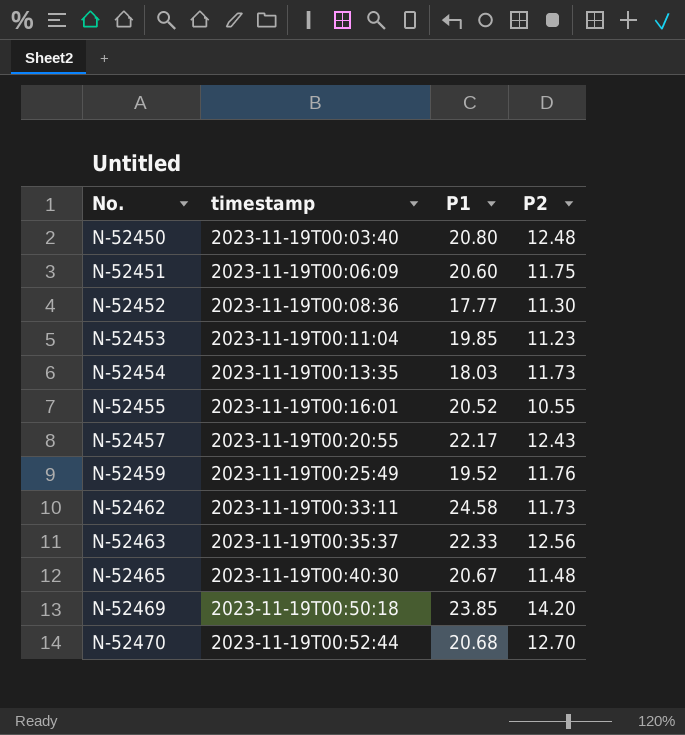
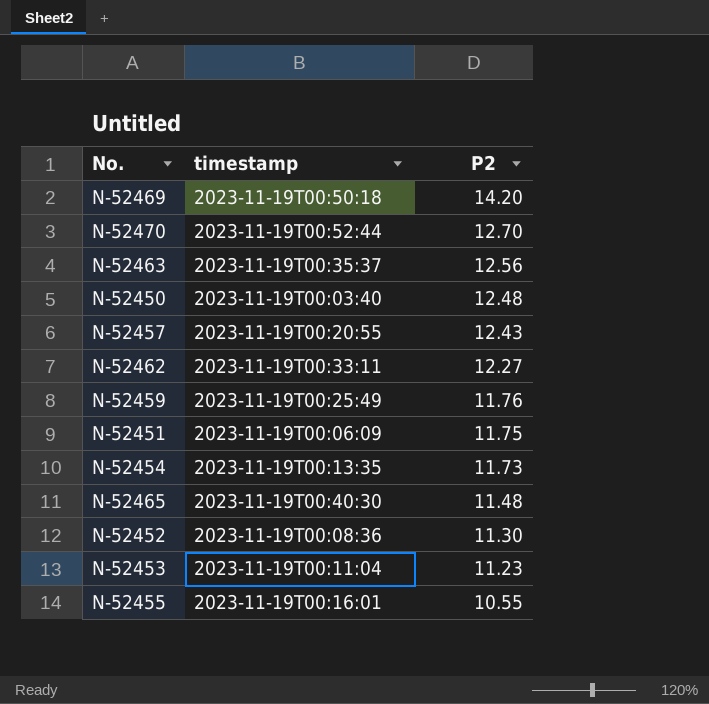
row order: No. ascending -> P2 descending
column P1 | position: 3 -> none
N-52462 | P2: 11.73 -> 12.27

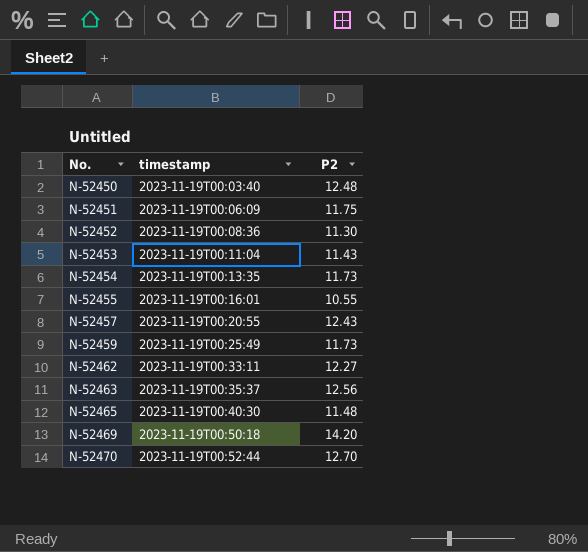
row order: P2 descending -> No. ascending
N-52453 | P2: 11.23 -> 11.43
N-52459 | P2: 11.76 -> 11.73

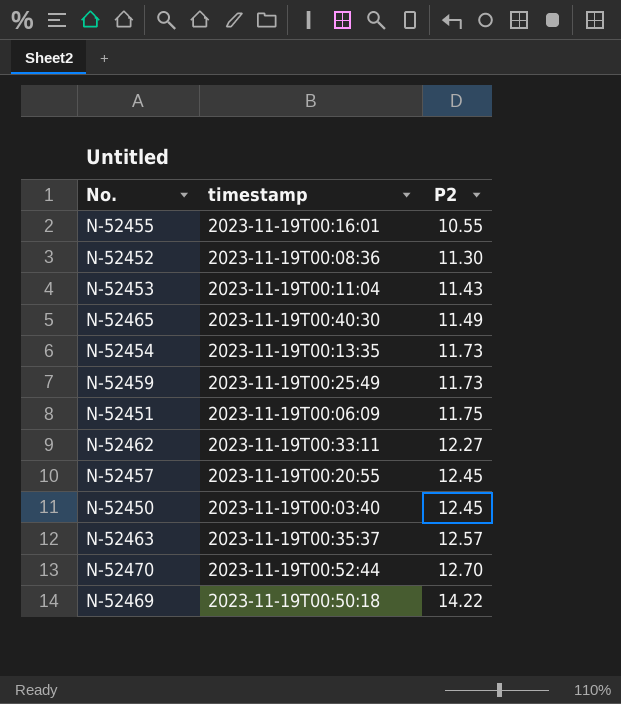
row order: No. ascending -> P2 ascending
N-52465 | P2: 11.48 -> 11.49
N-52457 | P2: 12.43 -> 12.45
N-52450 | P2: 12.48 -> 12.45
N-52463 | P2: 12.56 -> 12.57
N-52469 | P2: 14.20 -> 14.22

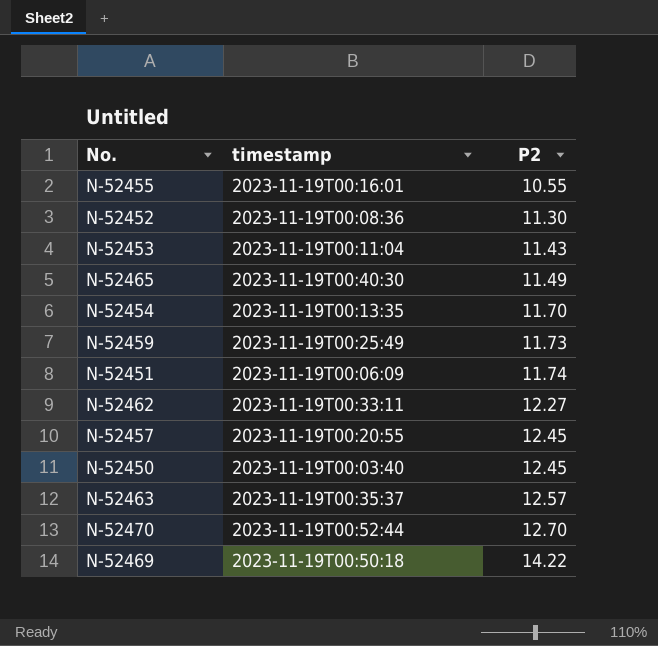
N-52454 | P2: 11.73 -> 11.70
N-52451 | P2: 11.75 -> 11.74

